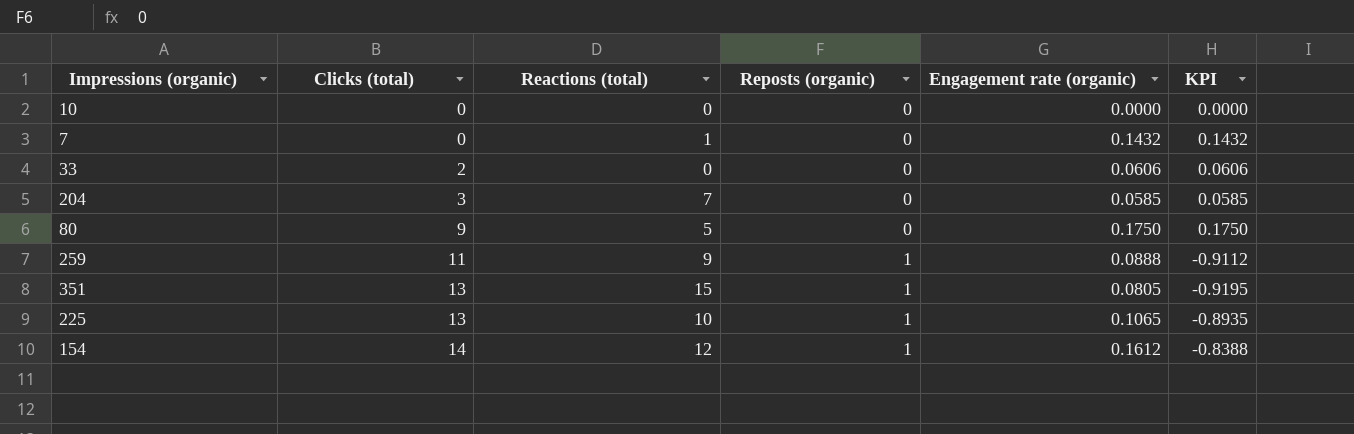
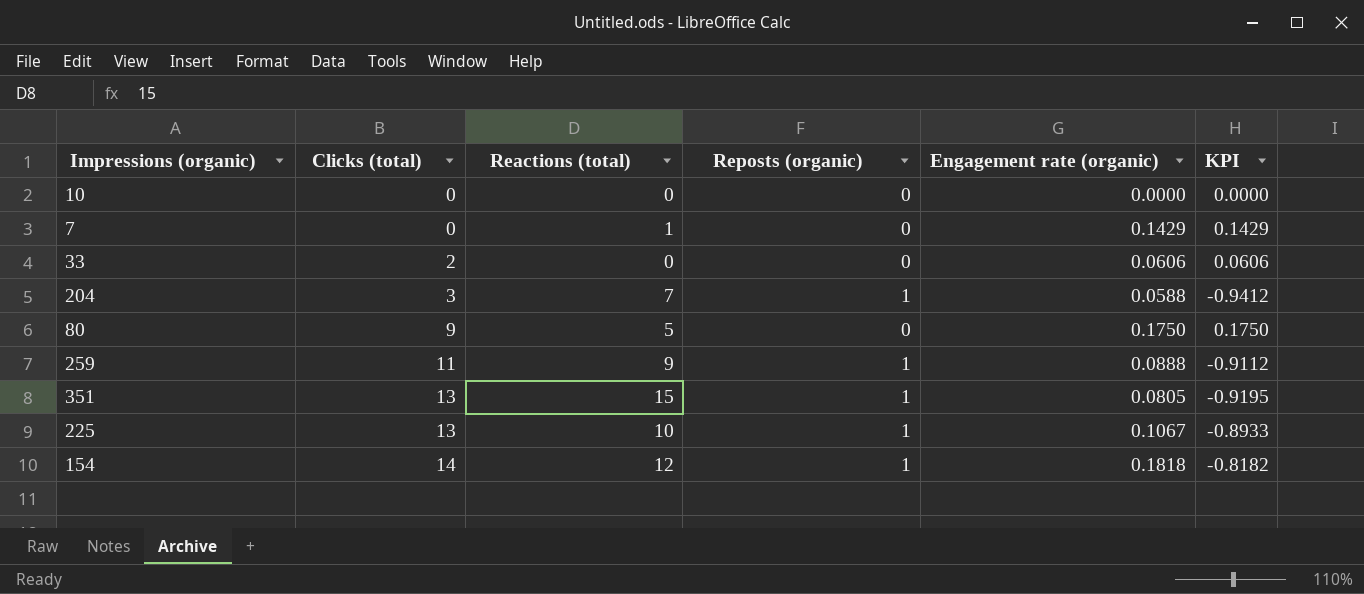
7 | Engagement rate (organic): 0.1432 -> 0.1429
7 | KPI: 0.1432 -> 0.1429
204 | Reposts (organic): 0 -> 1
204 | Engagement rate (organic): 0.0585 -> 0.0588
204 | KPI: 0.0585 -> -0.9412
225 | Engagement rate (organic): 0.1065 -> 0.1067
225 | KPI: -0.8935 -> -0.8933
154 | Engagement rate (organic): 0.1612 -> 0.1818
154 | KPI: -0.8388 -> -0.8182

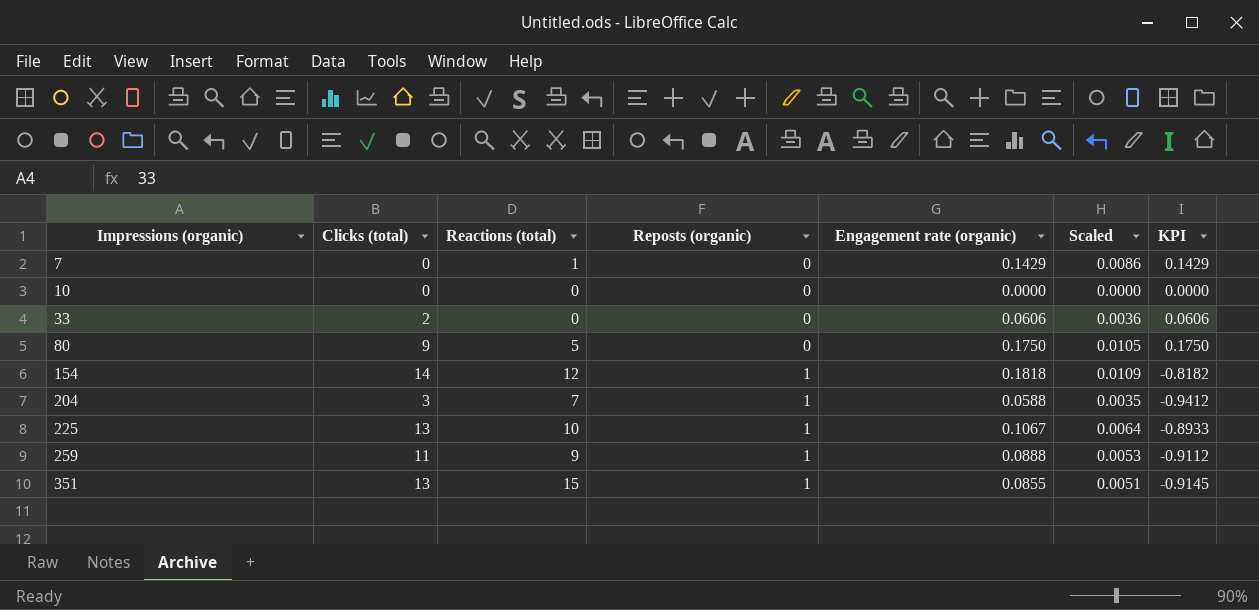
row order: Clicks (total) ascending -> Impressions (organic) ascending
column Scaled | formula: none -> [Engagement rate (organic)] * 0.06
351 | Engagement rate (organic): 0.0805 -> 0.0855
351 | KPI: -0.9195 -> -0.9145

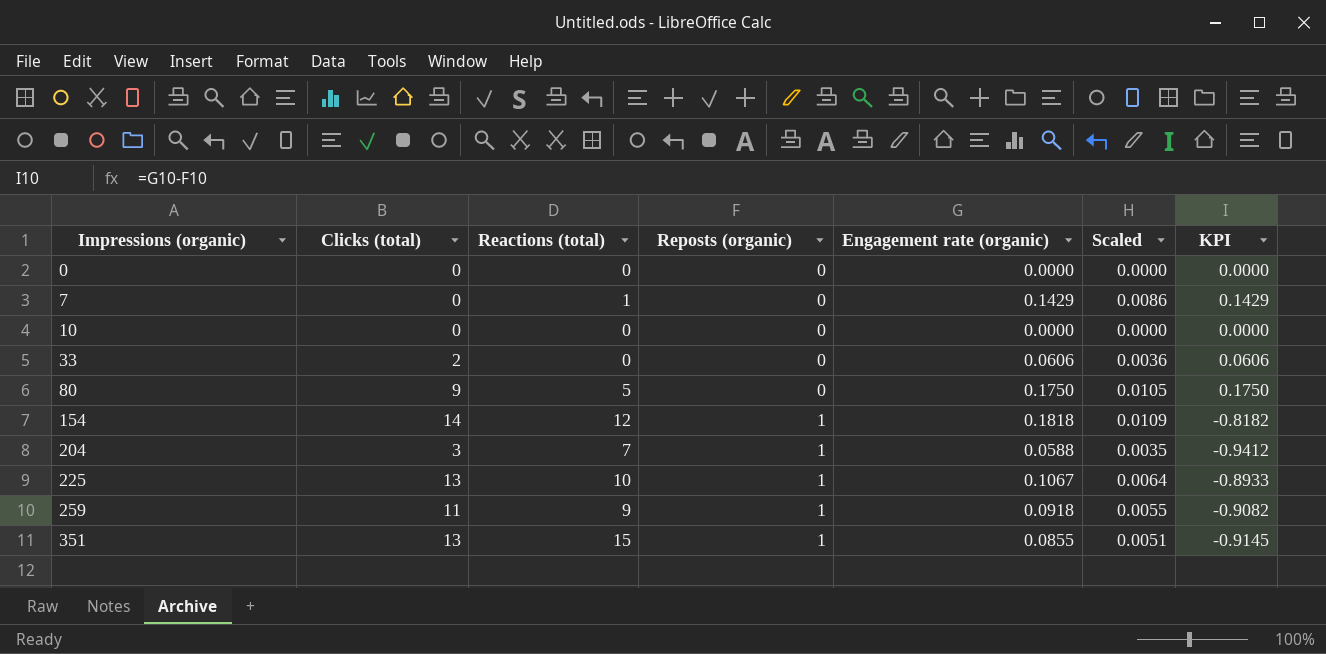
row 0: none -> 0 | 0 | 0 | 0.0000 | 0.0000 | 0.0000
259 | Engagement rate (organic): 0.0888 -> 0.0918
259 | Scaled: 0.0053 -> 0.0055
259 | KPI: -0.9112 -> -0.9082

